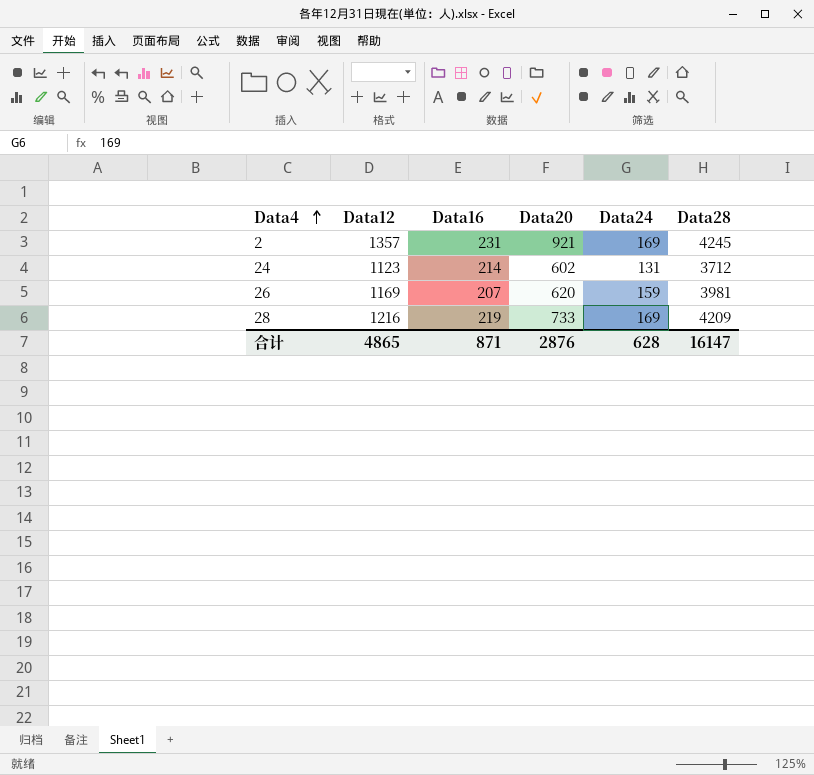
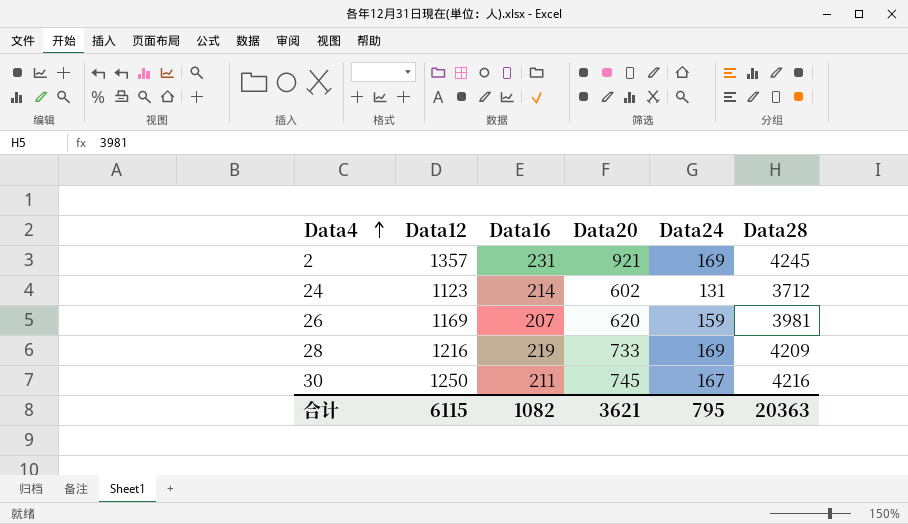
row 30: none -> 1250 | 211 | 745 | 167 | 4216
合计 | Data12: 4865 -> 6115
合计 | Data16: 871 -> 1082
合计 | Data20: 2876 -> 3621
合计 | Data24: 628 -> 795
合计 | Data28: 16147 -> 20363

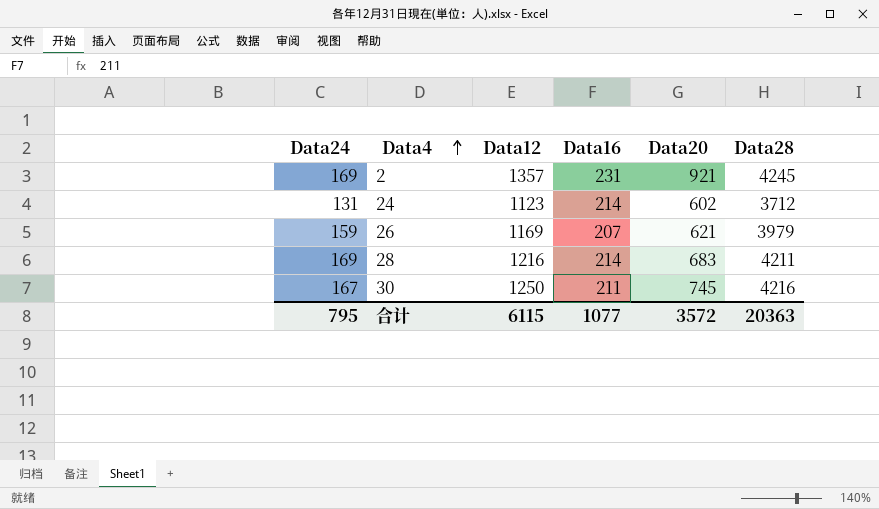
column Data24 | position: 5 -> 1
26 | Data20: 620 -> 621
26 | Data28: 3981 -> 3979
28 | Data16: 219 -> 214
28 | Data20: 733 -> 683
28 | Data28: 4209 -> 4211
合计 | Data16: 1082 -> 1077
合计 | Data20: 3621 -> 3572

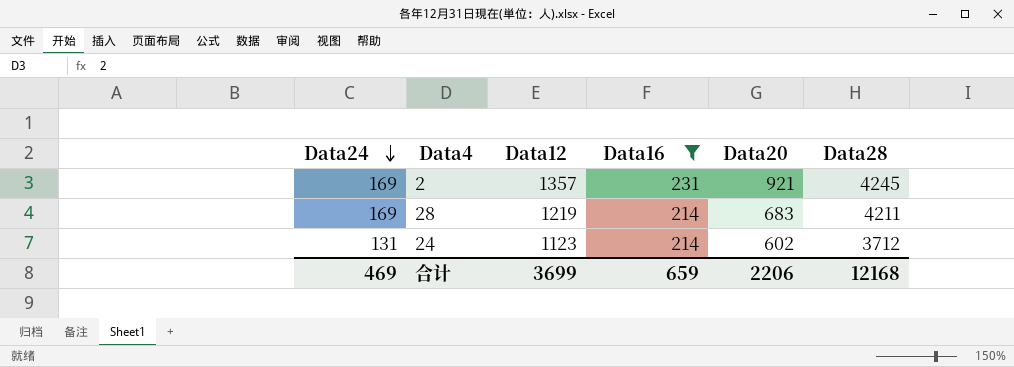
filter: none -> Data16 >= 214
row order: Data4 ascending -> Data24 descending
28 | Data12: 1216 -> 1219
合计 | Data24: 795 -> 469
合计 | Data12: 6115 -> 3699
合计 | Data16: 1077 -> 659
合计 | Data20: 3572 -> 2206
合计 | Data28: 20363 -> 12168

